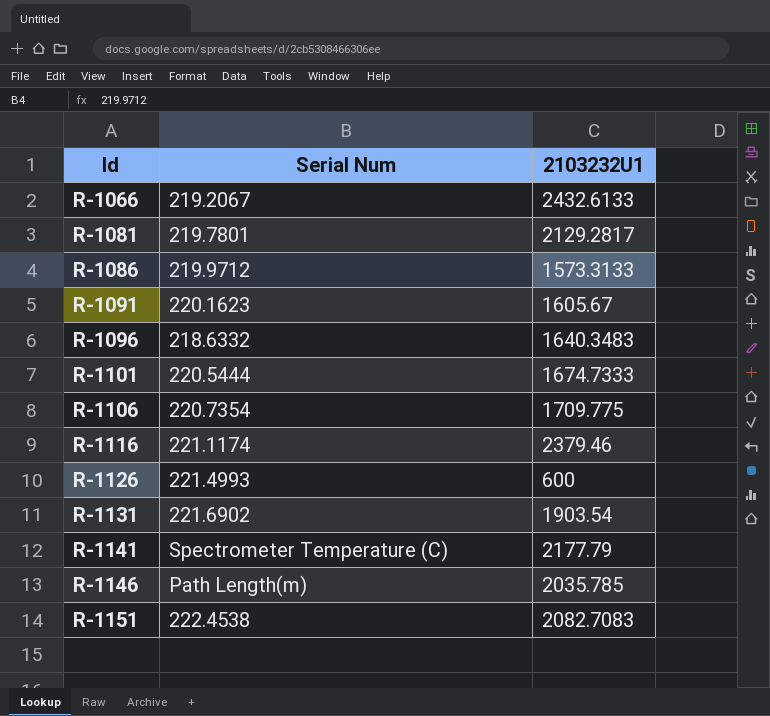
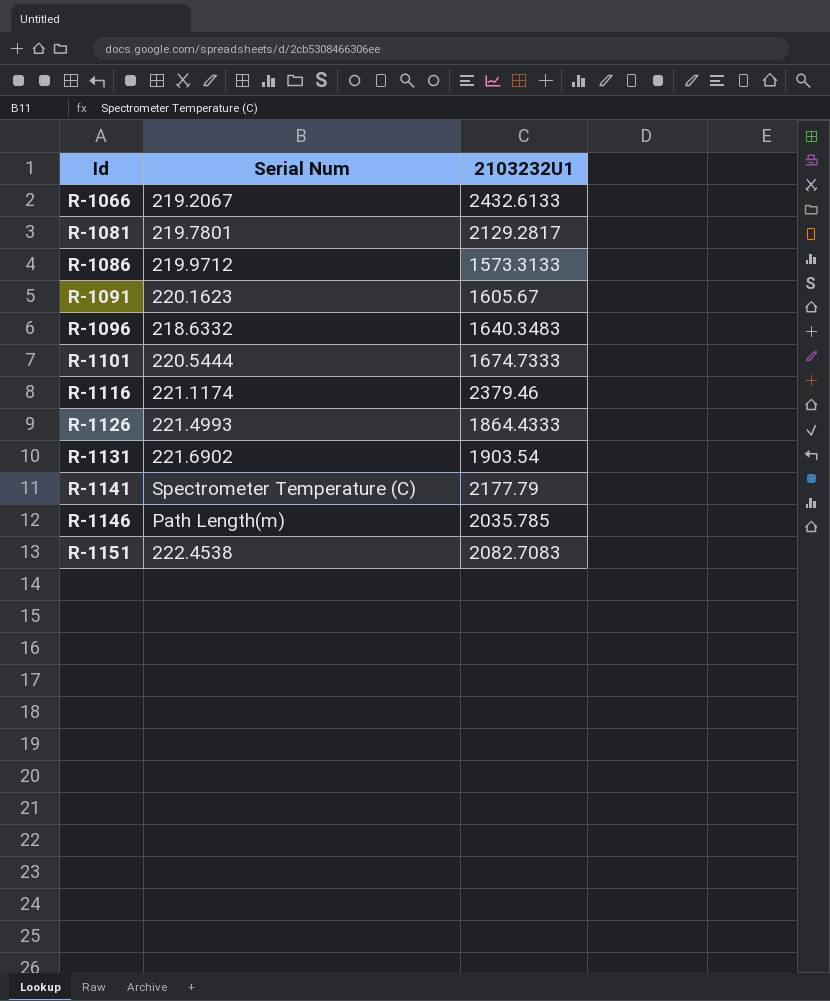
row R-1106: 220.7354 | 1709.775 -> none
R-1126 | 2103232U1: 600 -> 1864.4333

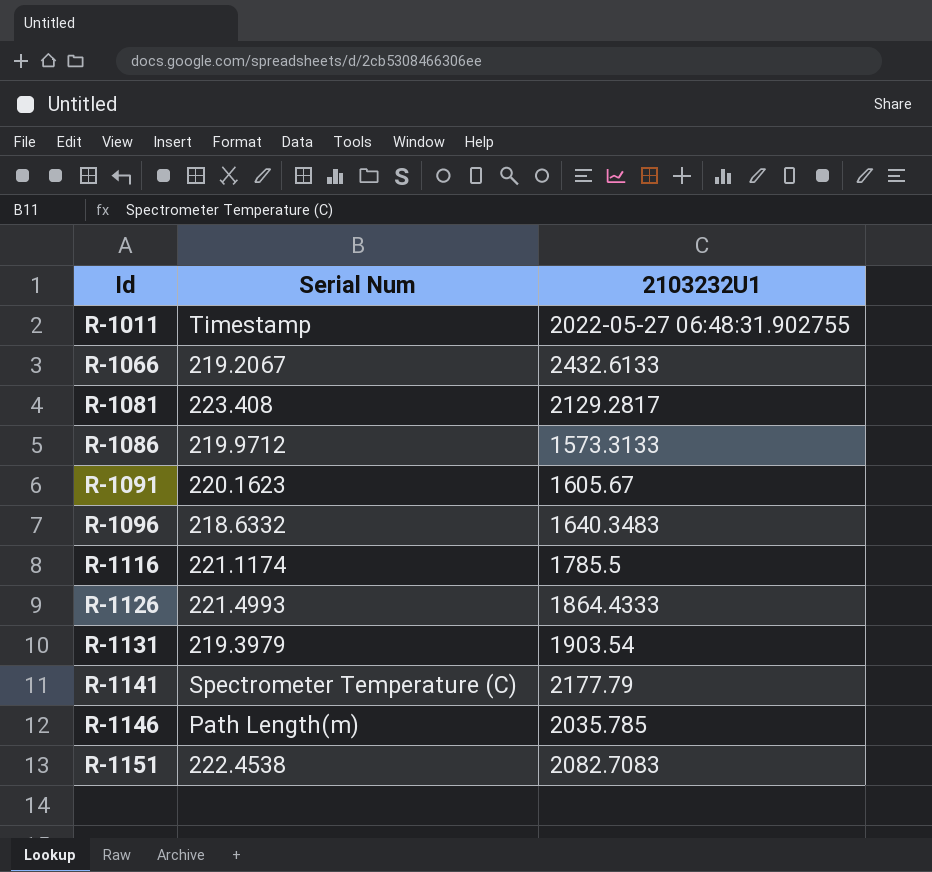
row R-1101: 220.5444 | 1674.7333 -> none
row R-1011: none -> Timestamp | 2022-05-27 06:48:31.902755
R-1081 | Serial Num: 219.7801 -> 223.408
R-1116 | 2103232U1: 2379.46 -> 1785.5
R-1131 | Serial Num: 221.6902 -> 219.3979

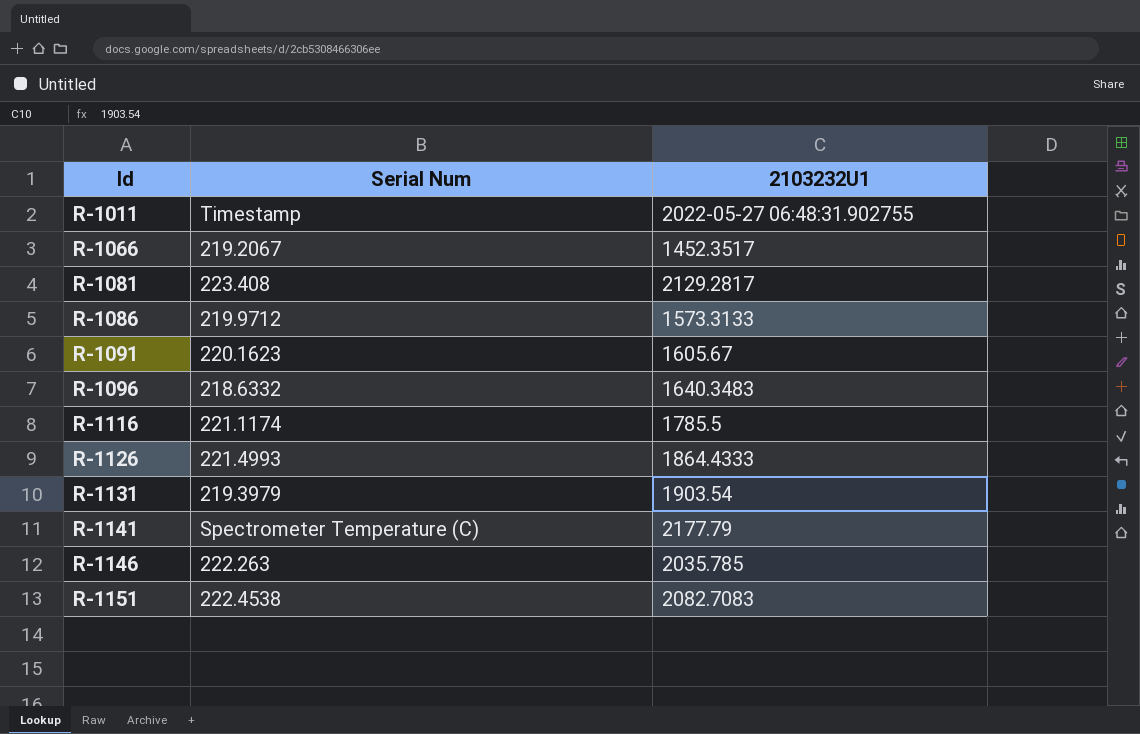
R-1066 | 2103232U1: 2432.6133 -> 1452.3517
R-1146 | Serial Num: Path Length(m) -> 222.263

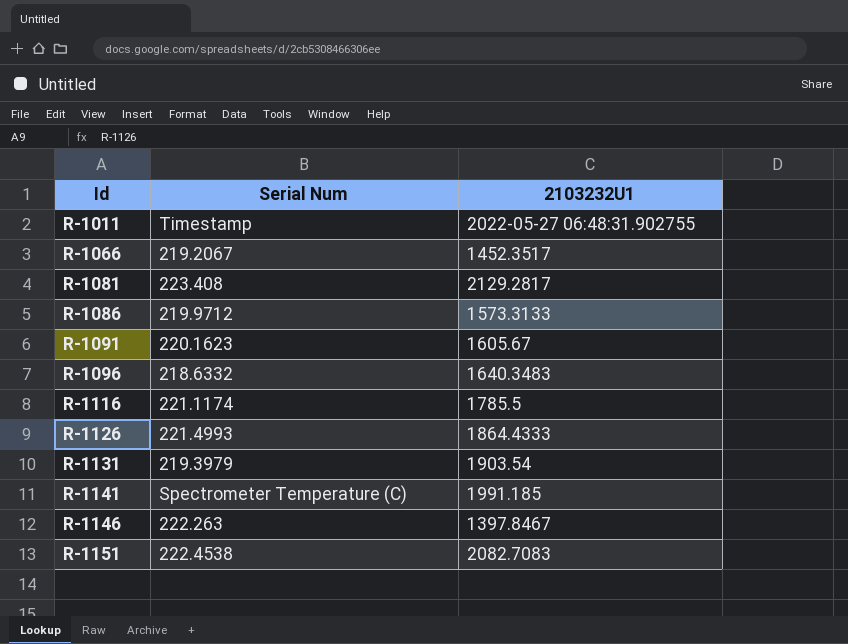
R-1141 | 2103232U1: 2177.79 -> 1991.185
R-1146 | 2103232U1: 2035.785 -> 1397.8467

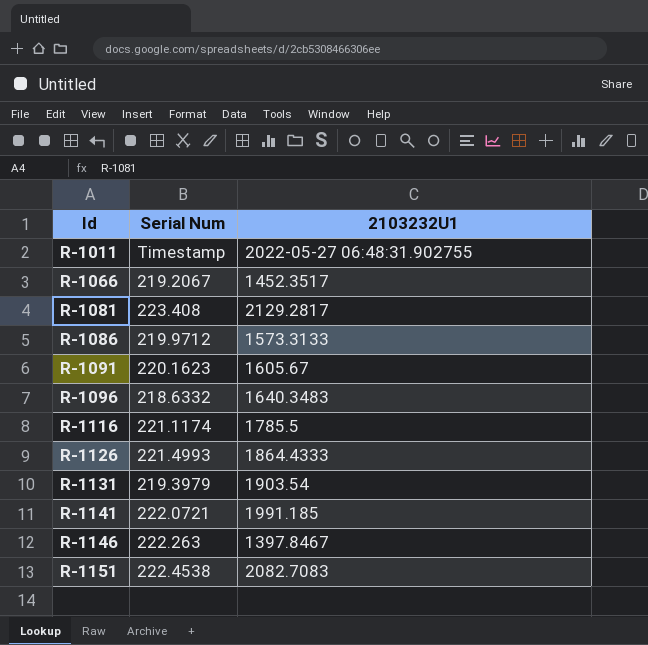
R-1141 | Serial Num: Spectrometer Temperature (C) -> 222.0721

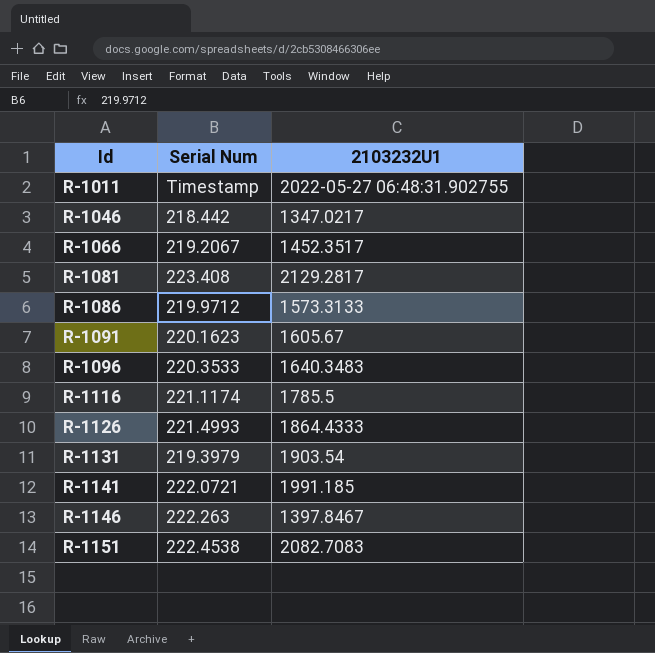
row R-1046: none -> 218.442 | 1347.0217
R-1096 | Serial Num: 218.6332 -> 220.3533

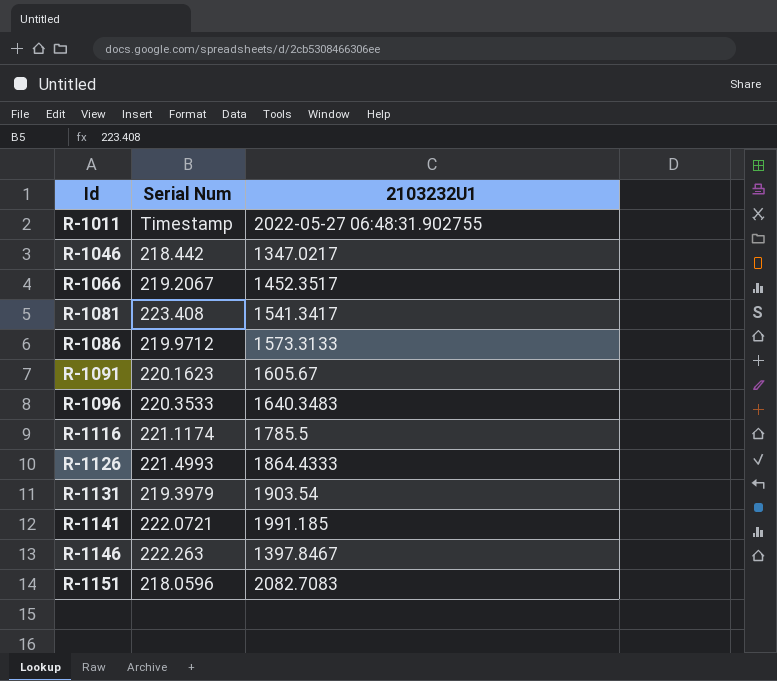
R-1081 | 2103232U1: 2129.2817 -> 1541.3417
R-1151 | Serial Num: 222.4538 -> 218.0596

